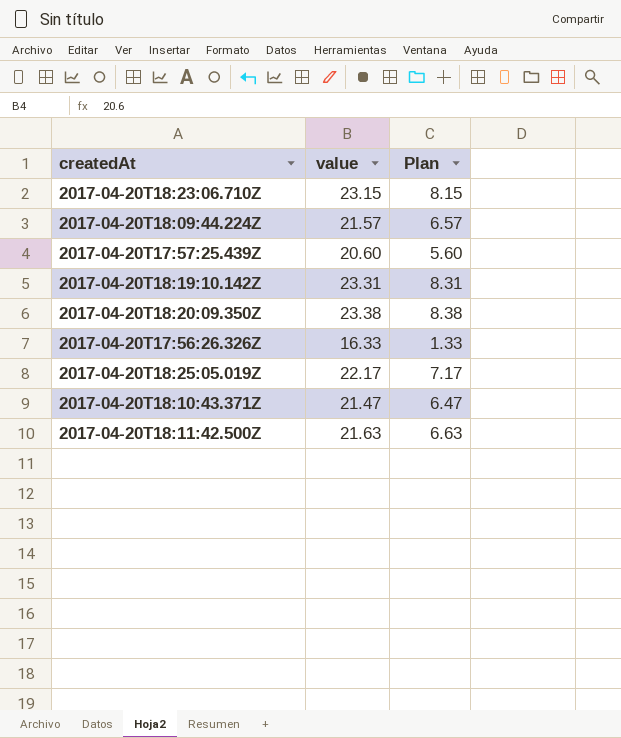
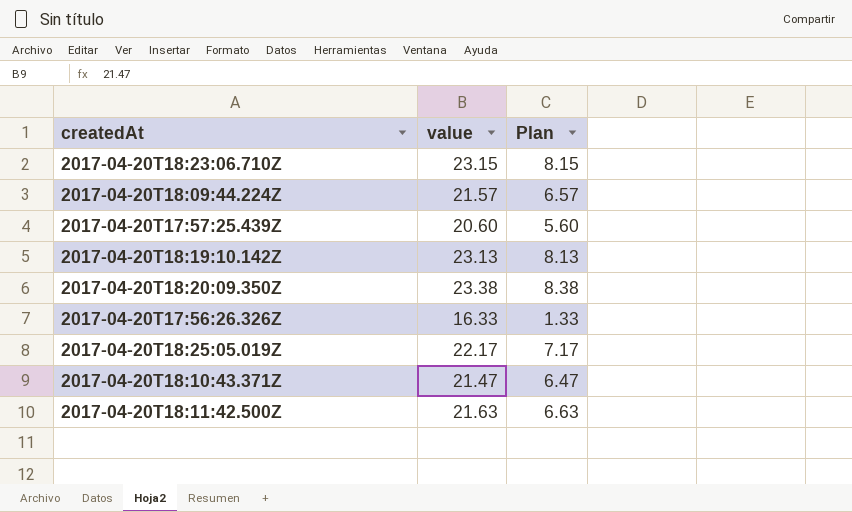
2017-04-20T18:19:10.142Z | value: 23.31 -> 23.13
2017-04-20T18:19:10.142Z | Plan: 8.31 -> 8.13

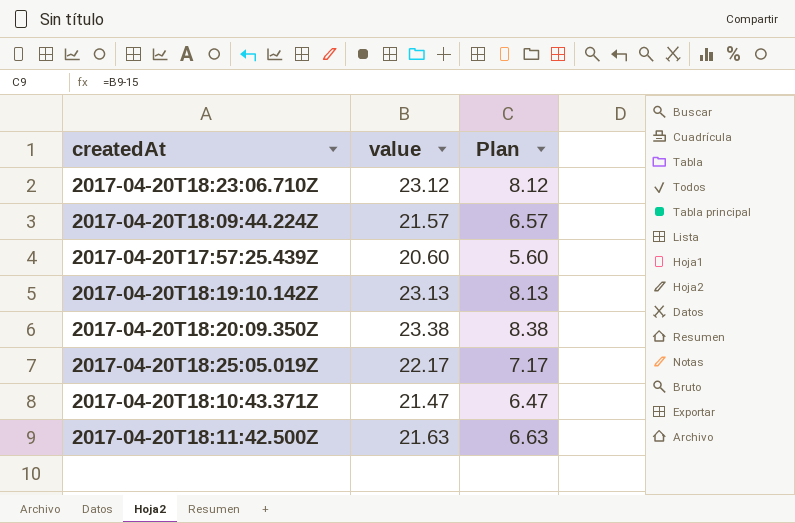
row 2017-04-20T17:56:26.326Z: 16.33 | 1.33 -> none
2017-04-20T18:23:06.710Z | value: 23.15 -> 23.12
2017-04-20T18:23:06.710Z | Plan: 8.15 -> 8.12

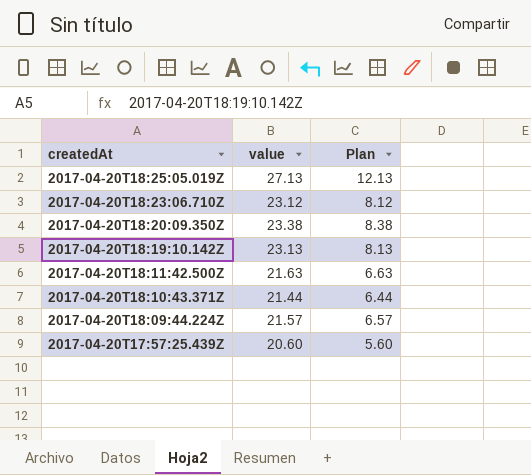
row order: none -> createdAt descending
2017-04-20T18:25:05.019Z | value: 22.17 -> 27.13
2017-04-20T18:25:05.019Z | Plan: 7.17 -> 12.13
2017-04-20T18:10:43.371Z | value: 21.47 -> 21.44
2017-04-20T18:10:43.371Z | Plan: 6.47 -> 6.44

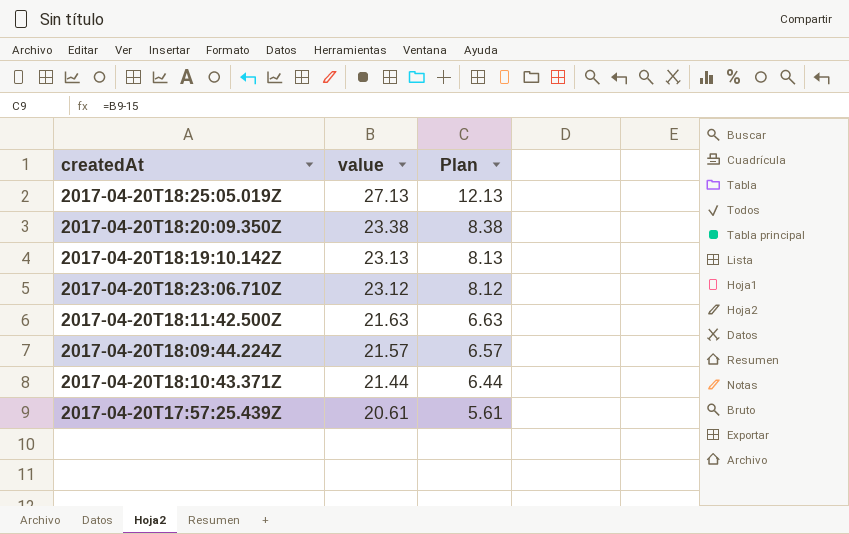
row order: createdAt descending -> value descending
2017-04-20T17:57:25.439Z | value: 20.60 -> 20.61
2017-04-20T17:57:25.439Z | Plan: 5.60 -> 5.61

